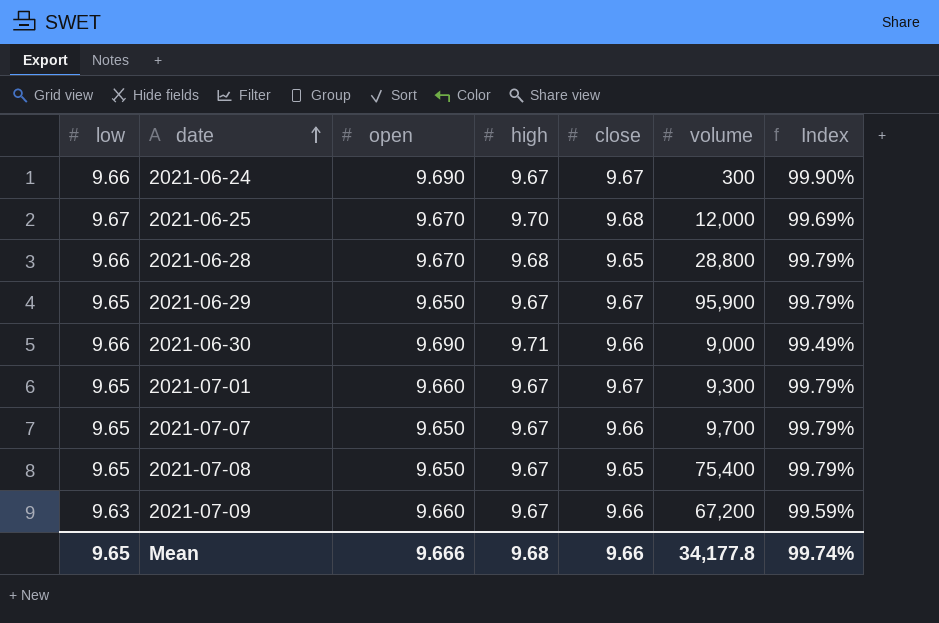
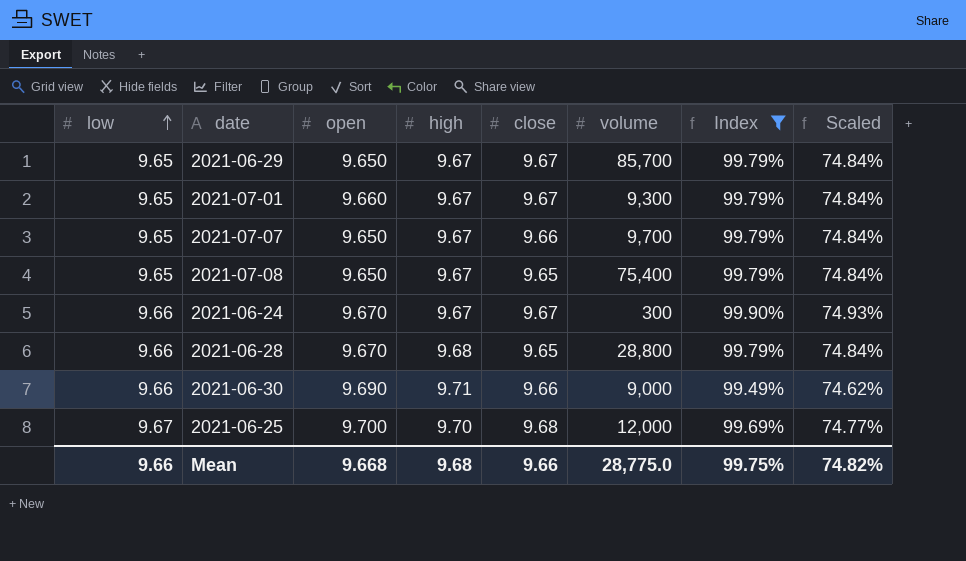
filter: none -> Index != 99.59%
row order: date ascending -> low ascending
column Scaled | formula: none -> [Index] * 0.75
2021-06-29 | volume: 95,900 -> 85,700
2021-06-24 | open: 9.690 -> 9.670
2021-06-25 | open: 9.670 -> 9.700
Mean | low: 9.65 -> 9.66
Mean | open: 9.666 -> 9.668
Mean | volume: 34,177.8 -> 28,775.0
Mean | Index: 99.74% -> 99.75%

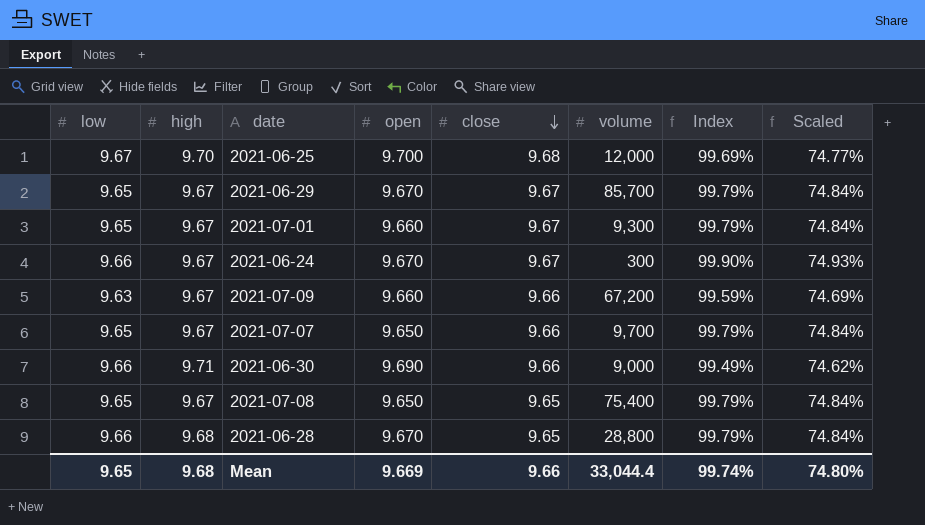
filter: Index != 99.59% -> none
row order: low ascending -> close descending
column high | position: 4 -> 2
2021-06-29 | open: 9.650 -> 9.670
Mean | low: 9.66 -> 9.65
Mean | open: 9.668 -> 9.669
Mean | volume: 28,775.0 -> 33,044.4
Mean | Index: 99.75% -> 99.74%
Mean | Scaled: 74.82% -> 74.80%

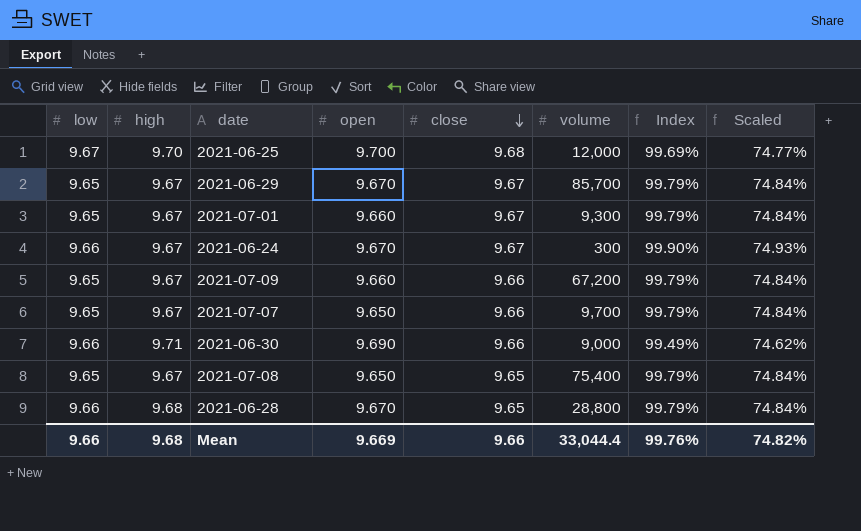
2021-07-09 | low: 9.63 -> 9.65
2021-07-09 | Index: 99.59% -> 99.79%
2021-07-09 | Scaled: 74.69% -> 74.84%
Mean | low: 9.65 -> 9.66
Mean | Index: 99.74% -> 99.76%
Mean | Scaled: 74.80% -> 74.82%

